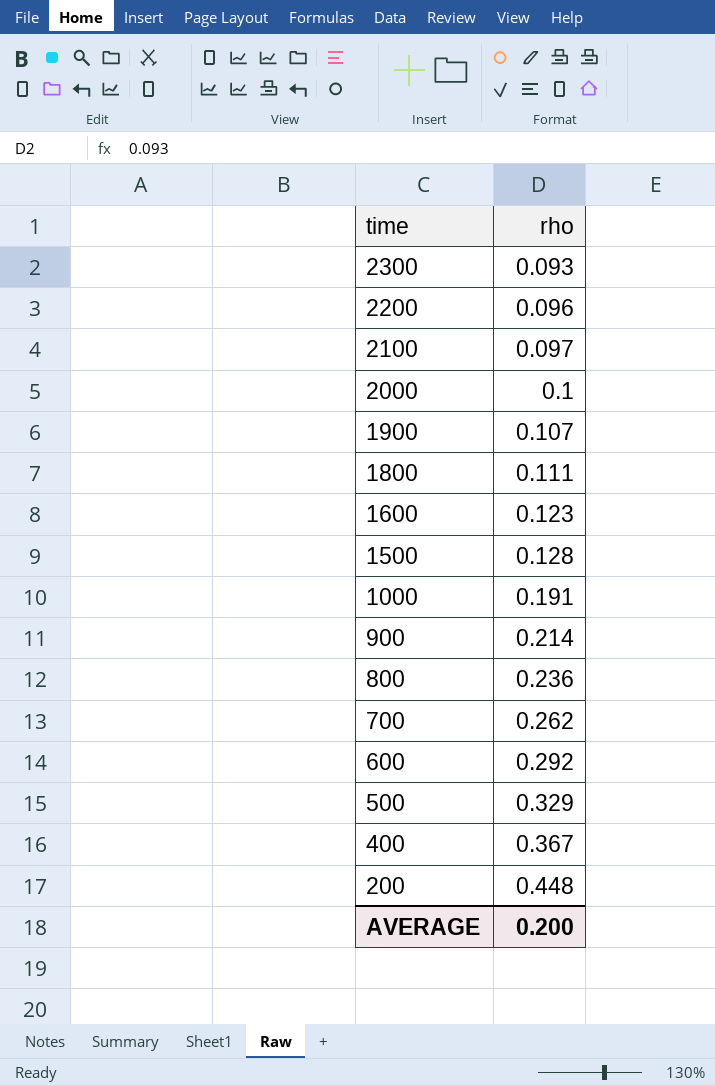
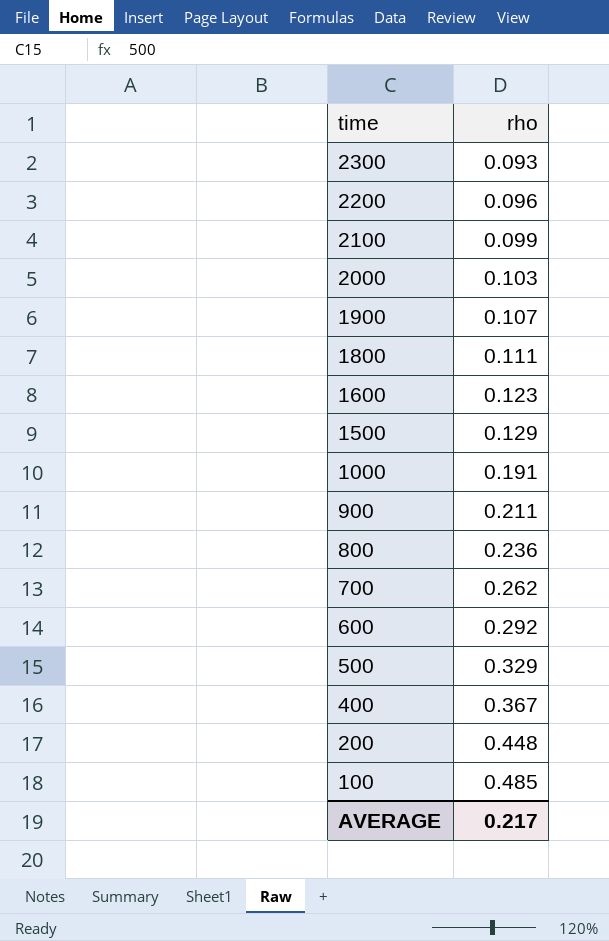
2100 | rho: 0.097 -> 0.099
2000 | rho: 0.1 -> 0.103
1500 | rho: 0.128 -> 0.129
900 | rho: 0.214 -> 0.211
row 100: none -> 0.485
AVERAGE | rho: 0.200 -> 0.217

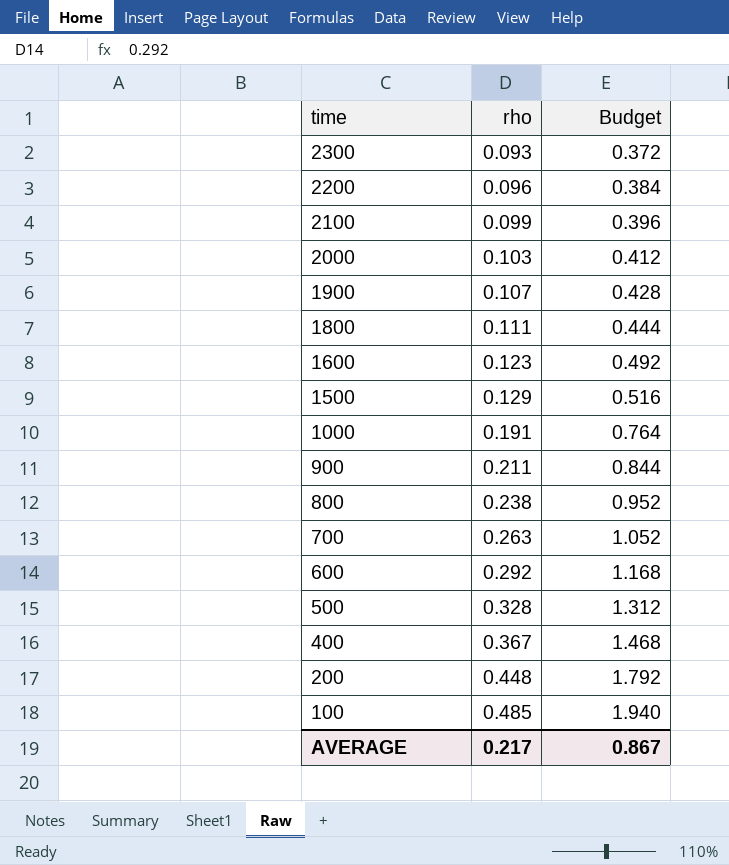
column Budget | formula: none -> [rho] * 4
800 | rho: 0.236 -> 0.238
700 | rho: 0.262 -> 0.263
500 | rho: 0.329 -> 0.328

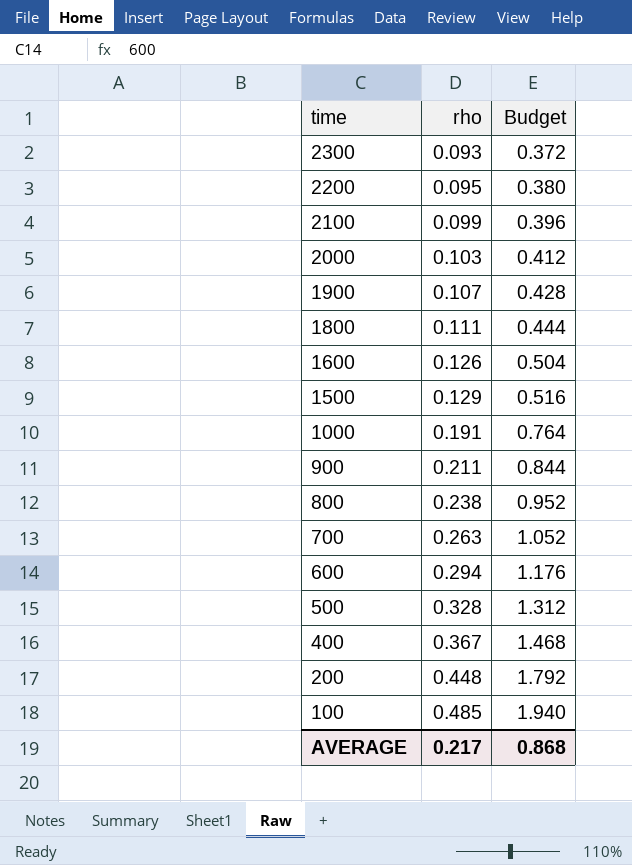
2200 | rho: 0.096 -> 0.095
2200 | Budget: 0.384 -> 0.380
1600 | rho: 0.123 -> 0.126
1600 | Budget: 0.492 -> 0.504
600 | rho: 0.292 -> 0.294
600 | Budget: 1.168 -> 1.176
AVERAGE | Budget: 0.867 -> 0.868

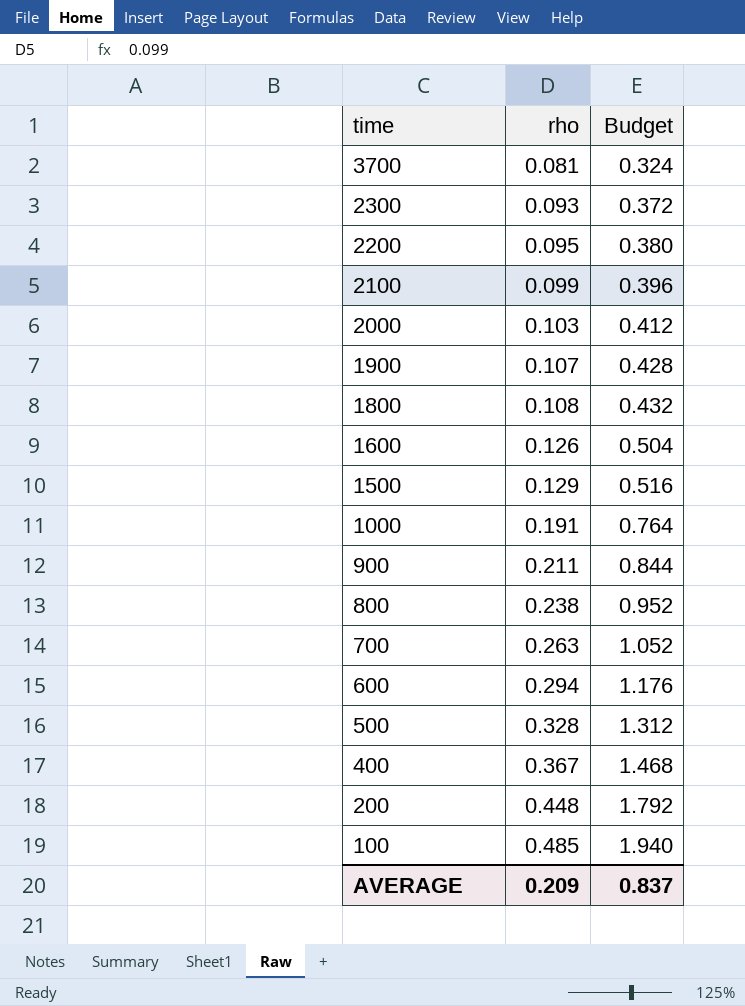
row 3700: none -> 0.081 | 0.324
1800 | rho: 0.111 -> 0.108
1800 | Budget: 0.444 -> 0.432
AVERAGE | rho: 0.217 -> 0.209
AVERAGE | Budget: 0.868 -> 0.837

